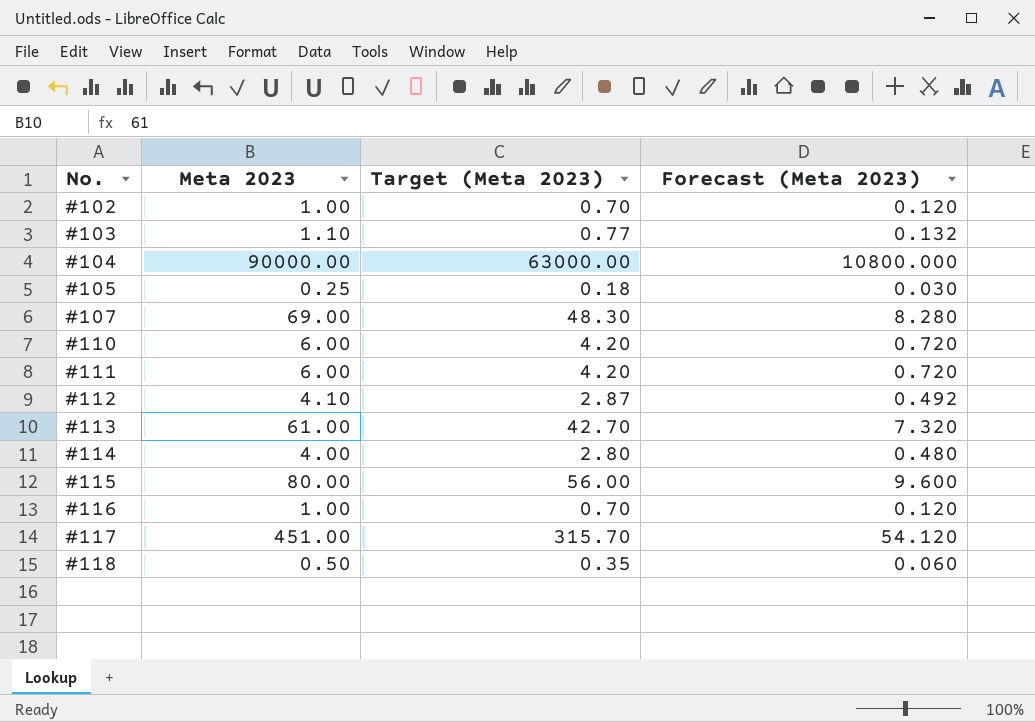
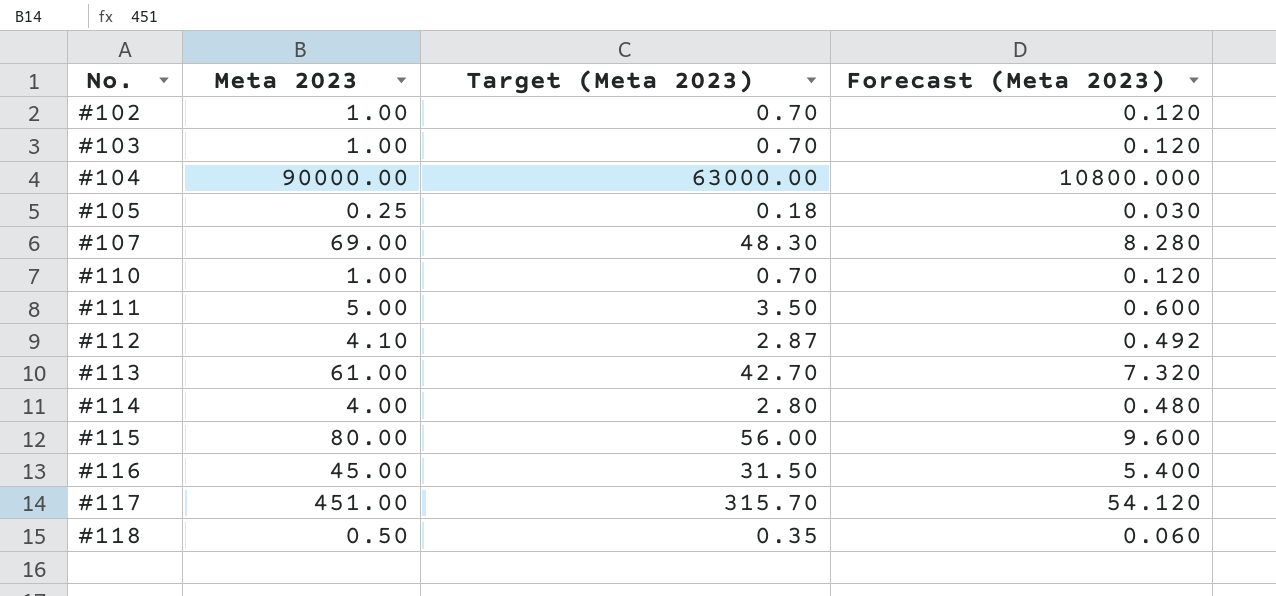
#103 | Meta 2023: 1.10 -> 1.00
#103 | Target (Meta 2023): 0.77 -> 0.70
#103 | Forecast (Meta 2023): 0.132 -> 0.120
#110 | Meta 2023: 6.00 -> 1.00
#110 | Target (Meta 2023): 4.20 -> 0.70
#110 | Forecast (Meta 2023): 0.720 -> 0.120
#111 | Meta 2023: 6.00 -> 5.00
#111 | Target (Meta 2023): 4.20 -> 3.50
#111 | Forecast (Meta 2023): 0.720 -> 0.600
#116 | Meta 2023: 1.00 -> 45.00
#116 | Target (Meta 2023): 0.70 -> 31.50
#116 | Forecast (Meta 2023): 0.120 -> 5.400

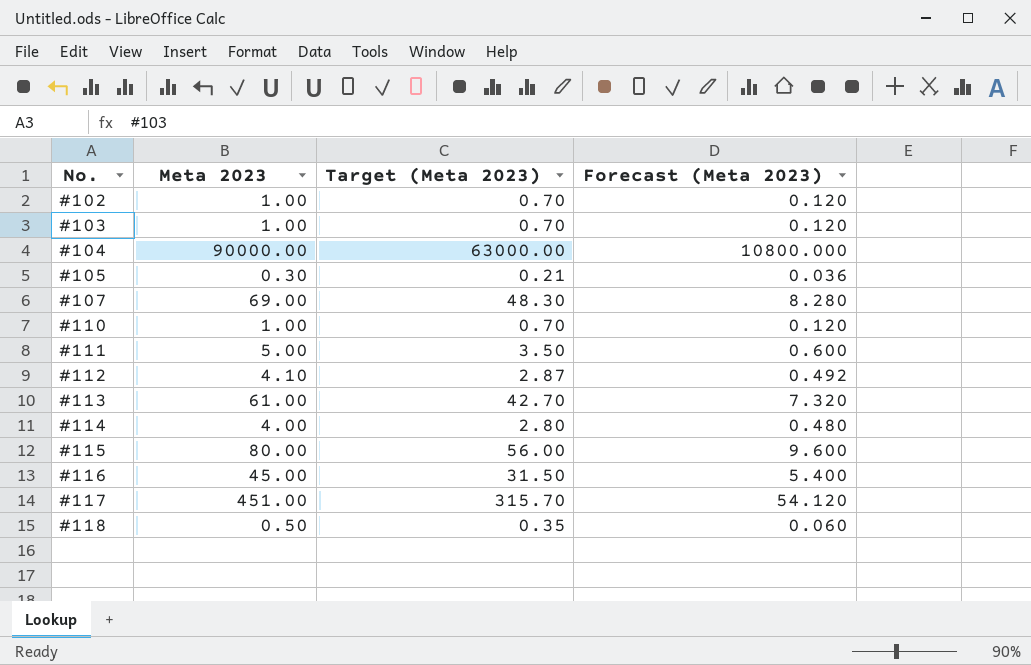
#105 | Meta 2023: 0.25 -> 0.30
#105 | Target (Meta 2023): 0.18 -> 0.21
#105 | Forecast (Meta 2023): 0.030 -> 0.036

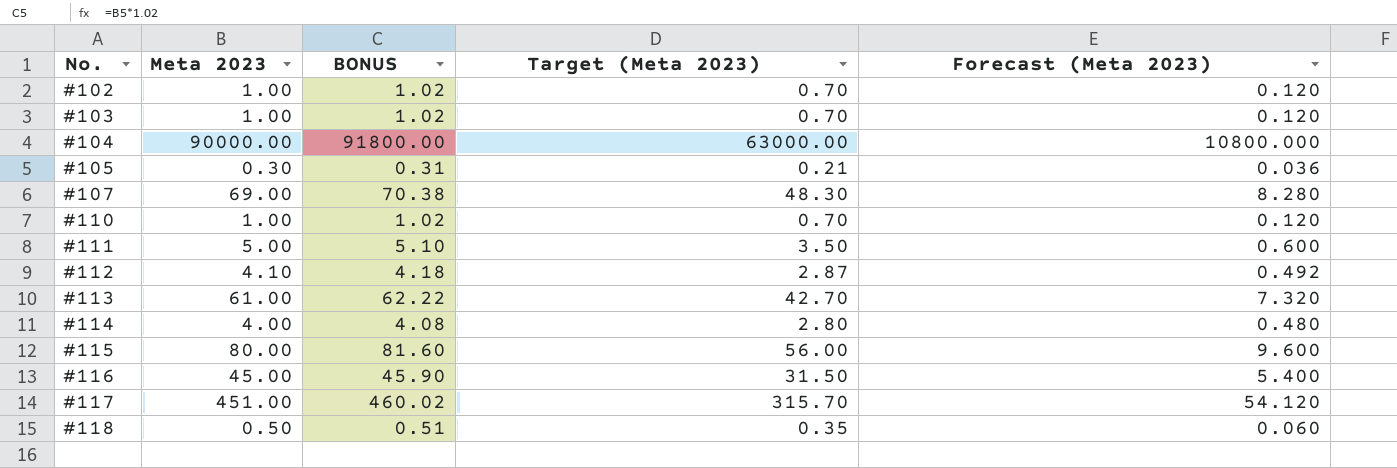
column BONUS | formula: none -> [Meta 2023] * 1.02

